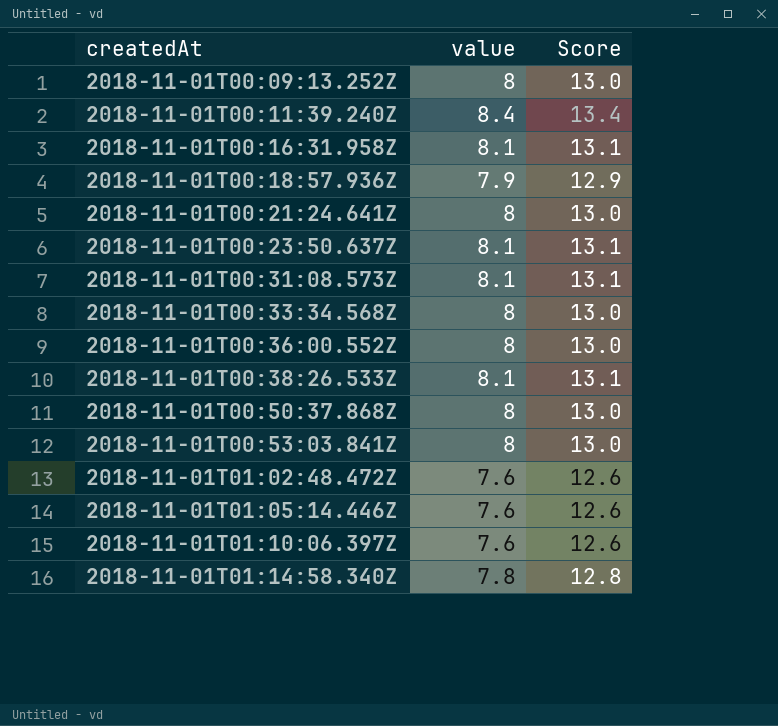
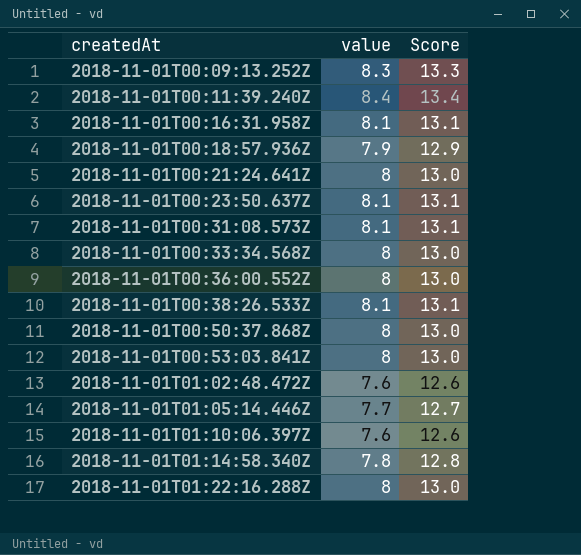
2018-11-01T00:09:13.252Z | value: 8 -> 8.3
2018-11-01T00:09:13.252Z | Score: 13.0 -> 13.3
2018-11-01T01:05:14.446Z | value: 7.6 -> 7.7
2018-11-01T01:05:14.446Z | Score: 12.6 -> 12.7
row 2018-11-01T01:22:16.288Z: none -> 8 | 13.0

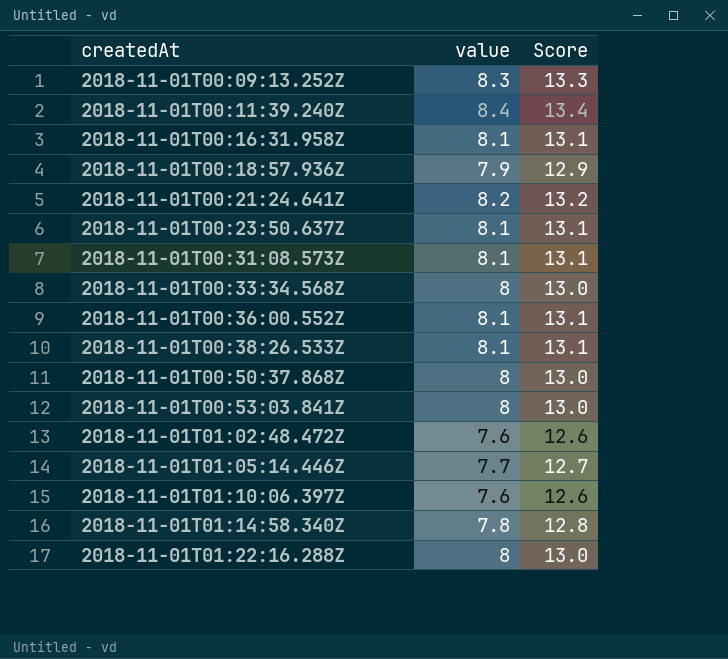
2018-11-01T00:21:24.641Z | value: 8 -> 8.2
2018-11-01T00:21:24.641Z | Score: 13.0 -> 13.2
2018-11-01T00:36:00.552Z | value: 8 -> 8.1
2018-11-01T00:36:00.552Z | Score: 13.0 -> 13.1

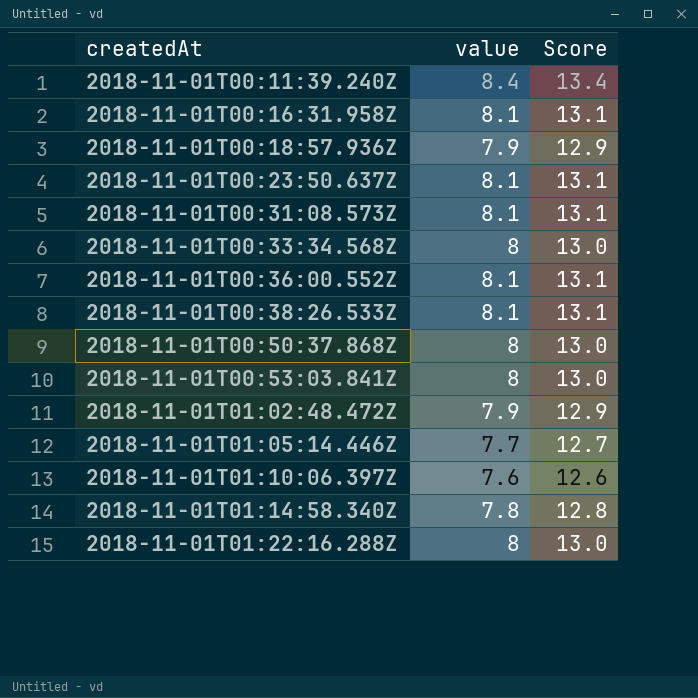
row 2018-11-01T00:09:13.252Z: 8.3 | 13.3 -> none
row 2018-11-01T00:21:24.641Z: 8.2 | 13.2 -> none
2018-11-01T01:02:48.472Z | value: 7.6 -> 7.9
2018-11-01T01:02:48.472Z | Score: 12.6 -> 12.9

